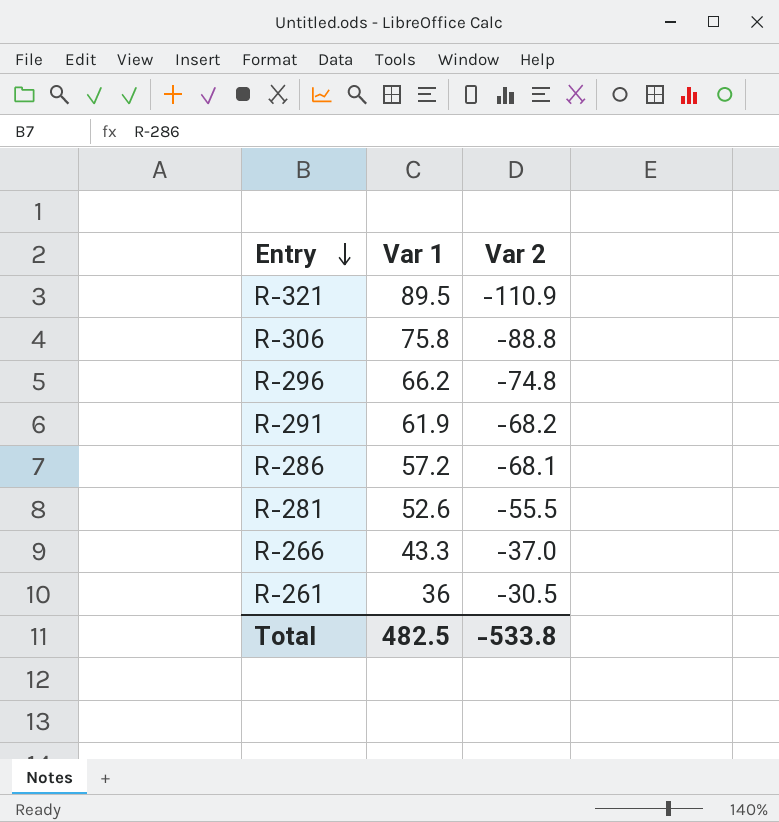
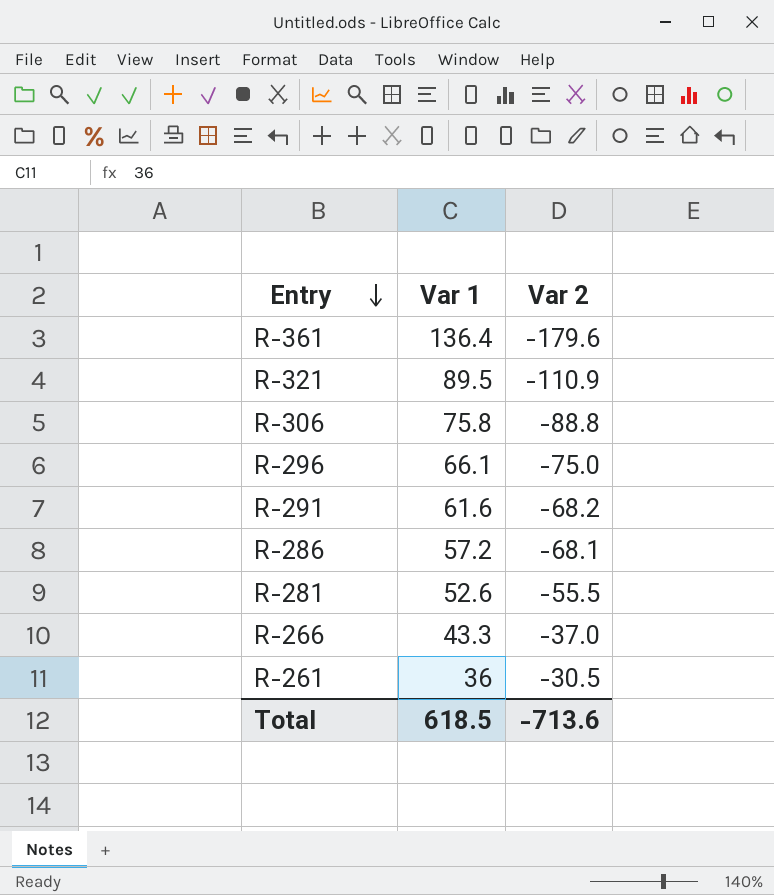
row R-361: none -> 136.4 | -179.6
R-296 | Var 1: 66.2 -> 66.1
R-296 | Var 2: -74.8 -> -75.0
R-291 | Var 1: 61.9 -> 61.6
Total | Var 1: 482.5 -> 618.5
Total | Var 2: -533.8 -> -713.6

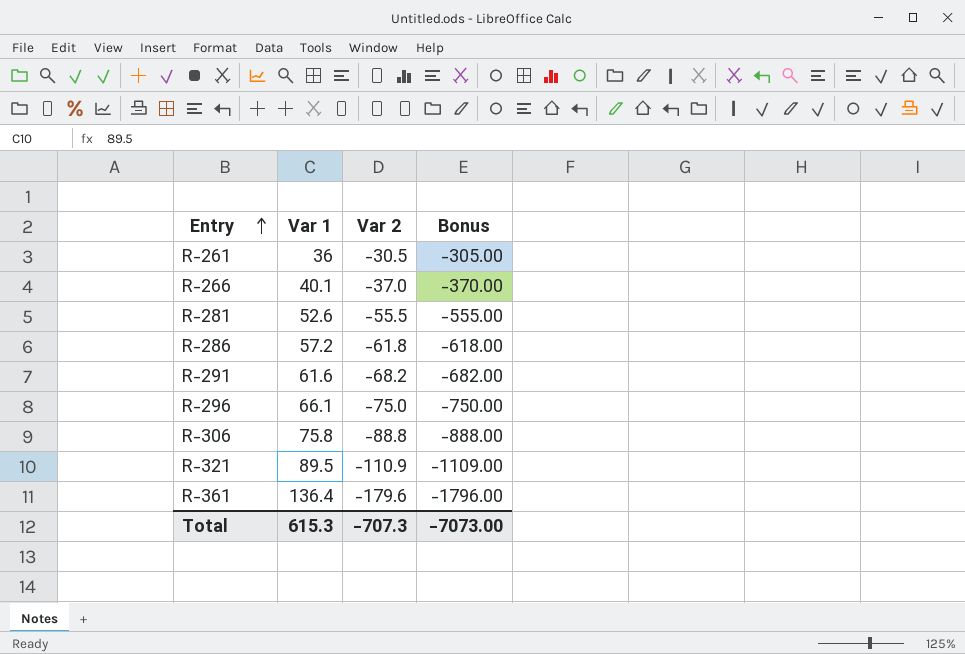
row order: Entry descending -> Entry ascending
column Bonus | formula: none -> [Var 2] * 10
R-266 | Var 1: 43.3 -> 40.1
R-286 | Var 2: -68.1 -> -61.8
Total | Var 1: 618.5 -> 615.3
Total | Var 2: -713.6 -> -707.3

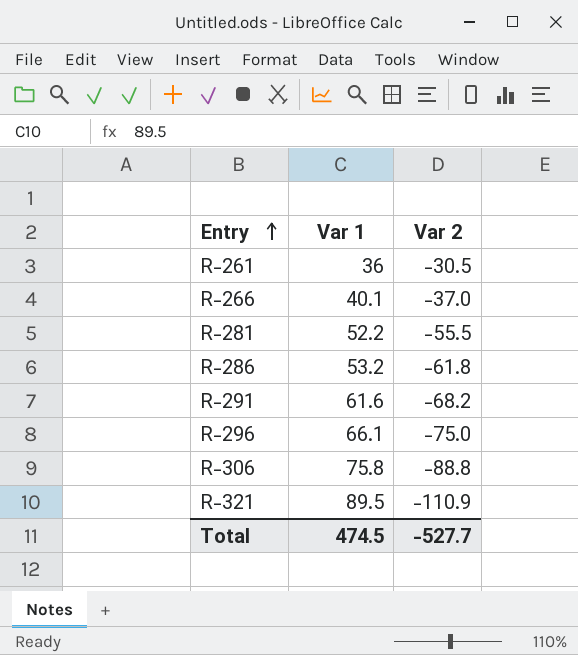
column Bonus | formula: [Var 2] * 10 -> none
row R-361: 136.4 | -179.6 | -1796.00 -> none
R-281 | Var 1: 52.6 -> 52.2
R-286 | Var 1: 57.2 -> 53.2
Total | Var 1: 615.3 -> 474.5
Total | Var 2: -707.3 -> -527.7

